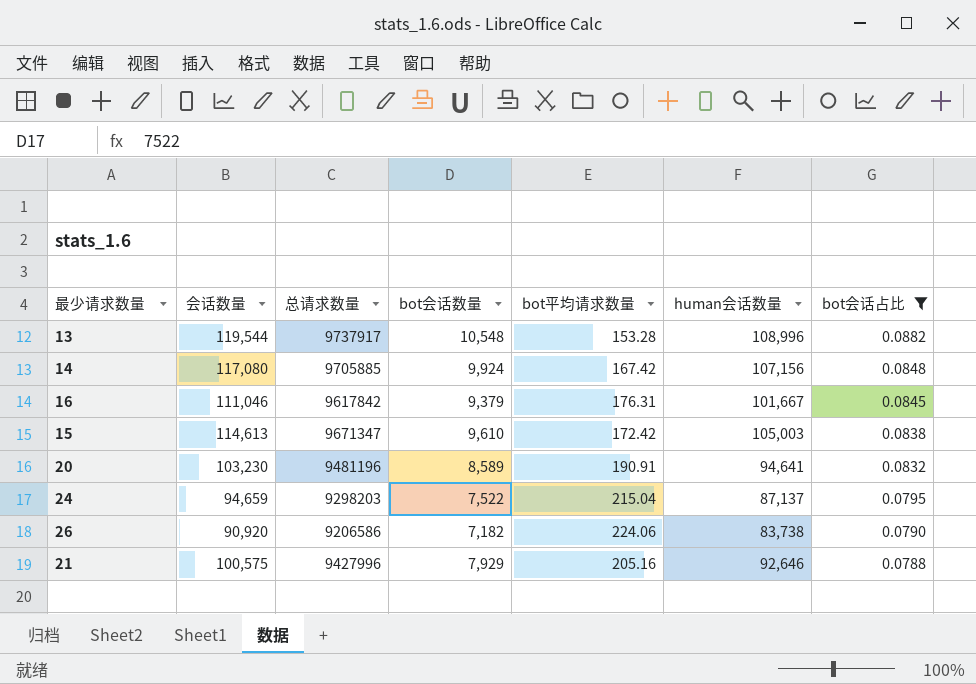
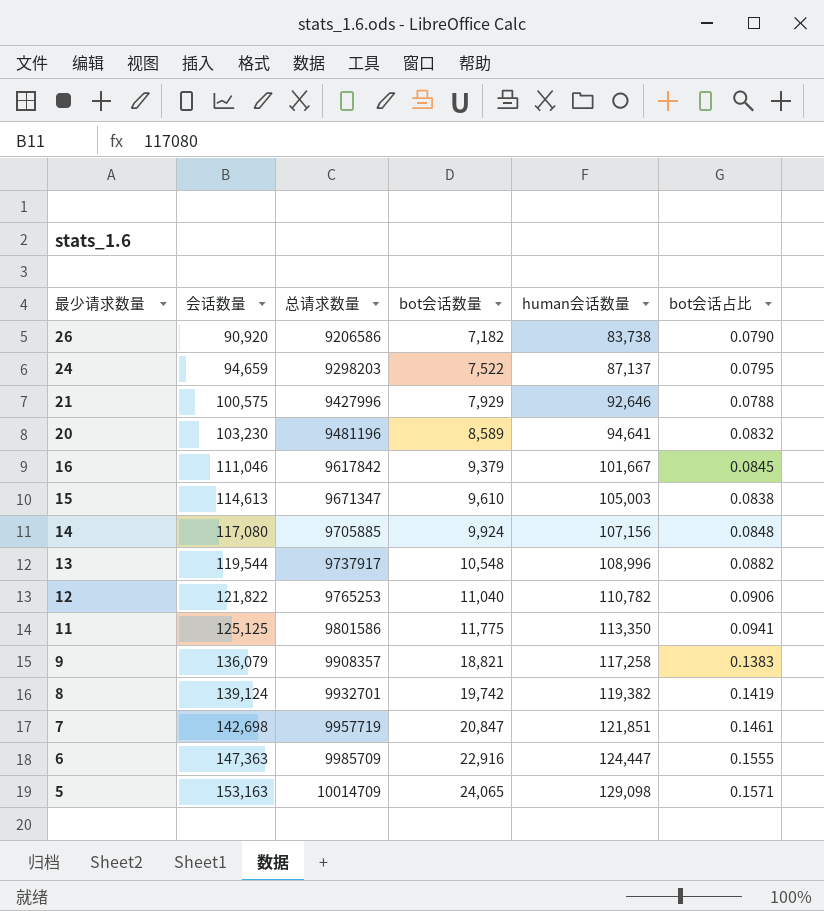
filter: bot会话占比 <= 0.0882 -> none
row order: bot会话占比 descending -> 最少请求数量 descending
column bot平均请求数量 | position: 5 -> none

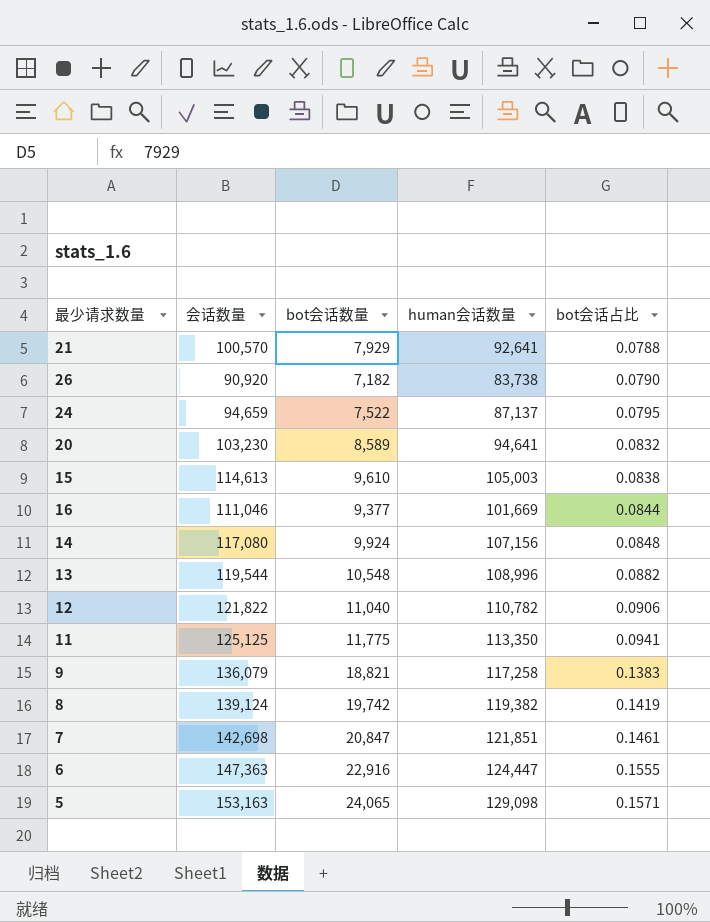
row order: 最少请求数量 descending -> bot会话占比 ascending
column 总请求数量 | position: 3 -> none
21 | 会话数量: 100,575 -> 100,570
21 | human会话数量: 92,646 -> 92,641
16 | bot会话数量: 9,379 -> 9,377
16 | human会话数量: 101,667 -> 101,669
16 | bot会话占比: 0.0845 -> 0.0844

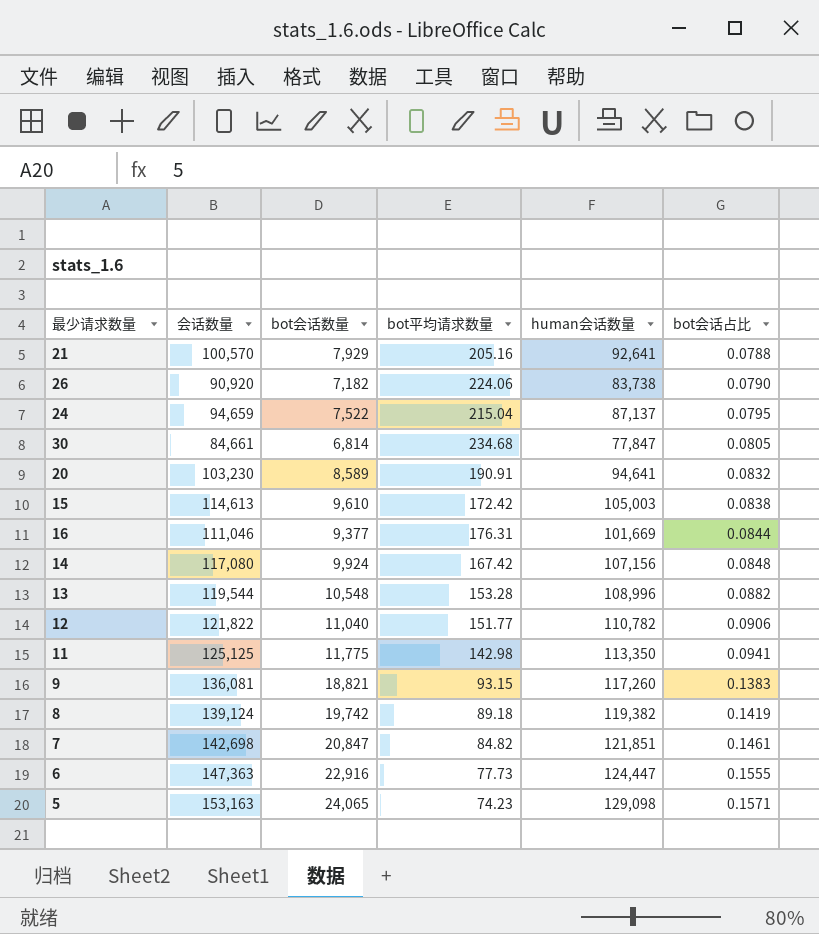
column bot平均请求数量 | position: none -> 4
row 30: none -> 84,661 | 6,814 | 234.68 | 77,847 | 0.0805
9 | 会话数量: 136,079 -> 136,081
9 | human会话数量: 117,258 -> 117,260

